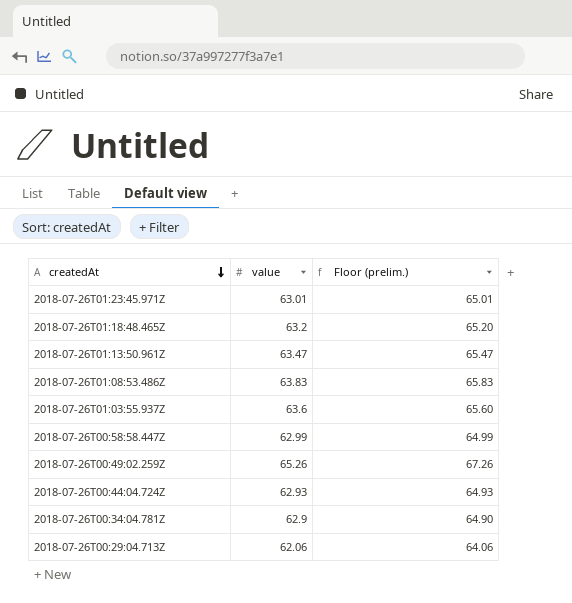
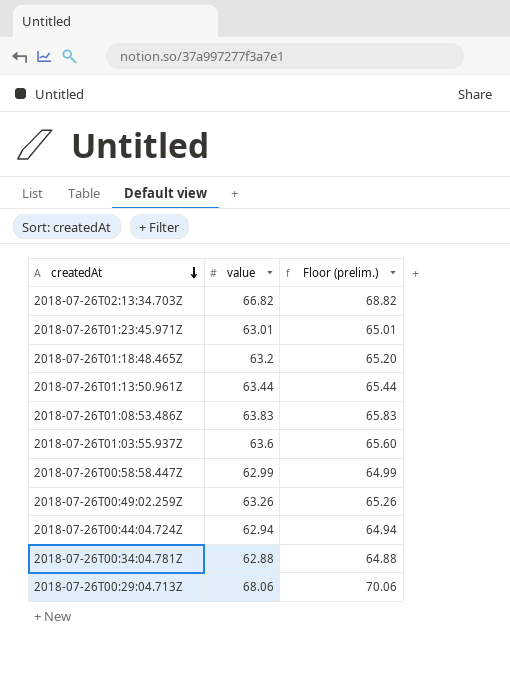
row 2018-07-26T02:13:34.703Z: none -> 66.82 | 68.82
2018-07-26T01:13:50.961Z | value: 63.47 -> 63.44
2018-07-26T01:13:50.961Z | Floor (prelim.): 65.47 -> 65.44
2018-07-26T00:49:02.259Z | value: 65.26 -> 63.26
2018-07-26T00:49:02.259Z | Floor (prelim.): 67.26 -> 65.26
2018-07-26T00:44:04.724Z | value: 62.93 -> 62.94
2018-07-26T00:44:04.724Z | Floor (prelim.): 64.93 -> 64.94
2018-07-26T00:34:04.781Z | value: 62.9 -> 62.88
2018-07-26T00:34:04.781Z | Floor (prelim.): 64.90 -> 64.88
2018-07-26T00:29:04.713Z | value: 62.06 -> 68.06
2018-07-26T00:29:04.713Z | Floor (prelim.): 64.06 -> 70.06

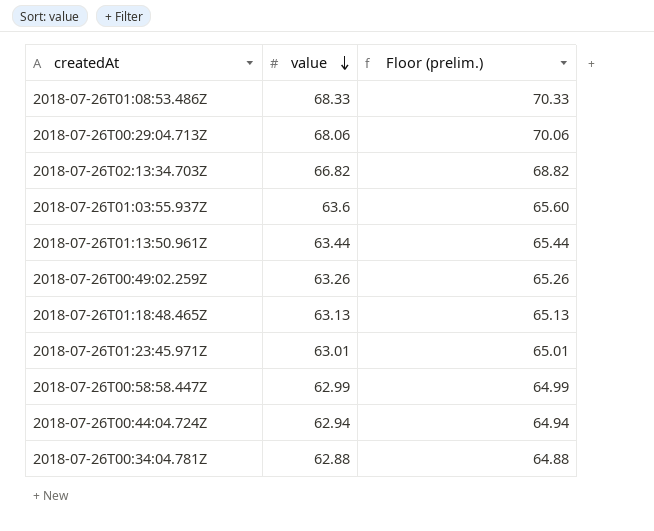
row order: createdAt descending -> value descending
2018-07-26T01:08:53.486Z | value: 63.83 -> 68.33
2018-07-26T01:08:53.486Z | Floor (prelim.): 65.83 -> 70.33
2018-07-26T01:18:48.465Z | value: 63.2 -> 63.13
2018-07-26T01:18:48.465Z | Floor (prelim.): 65.20 -> 65.13

